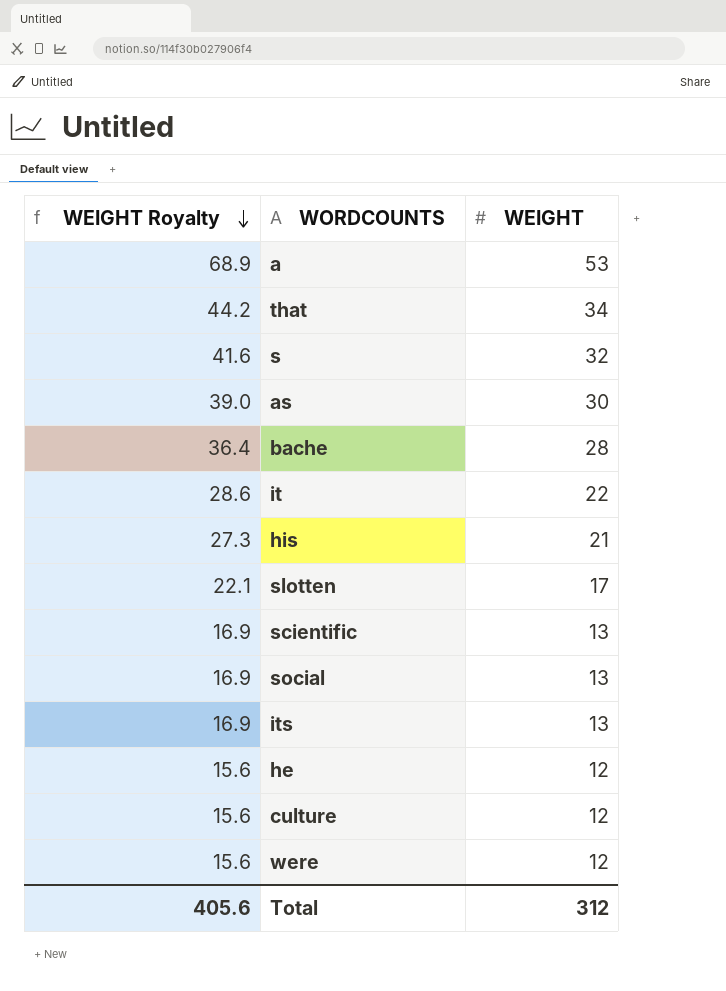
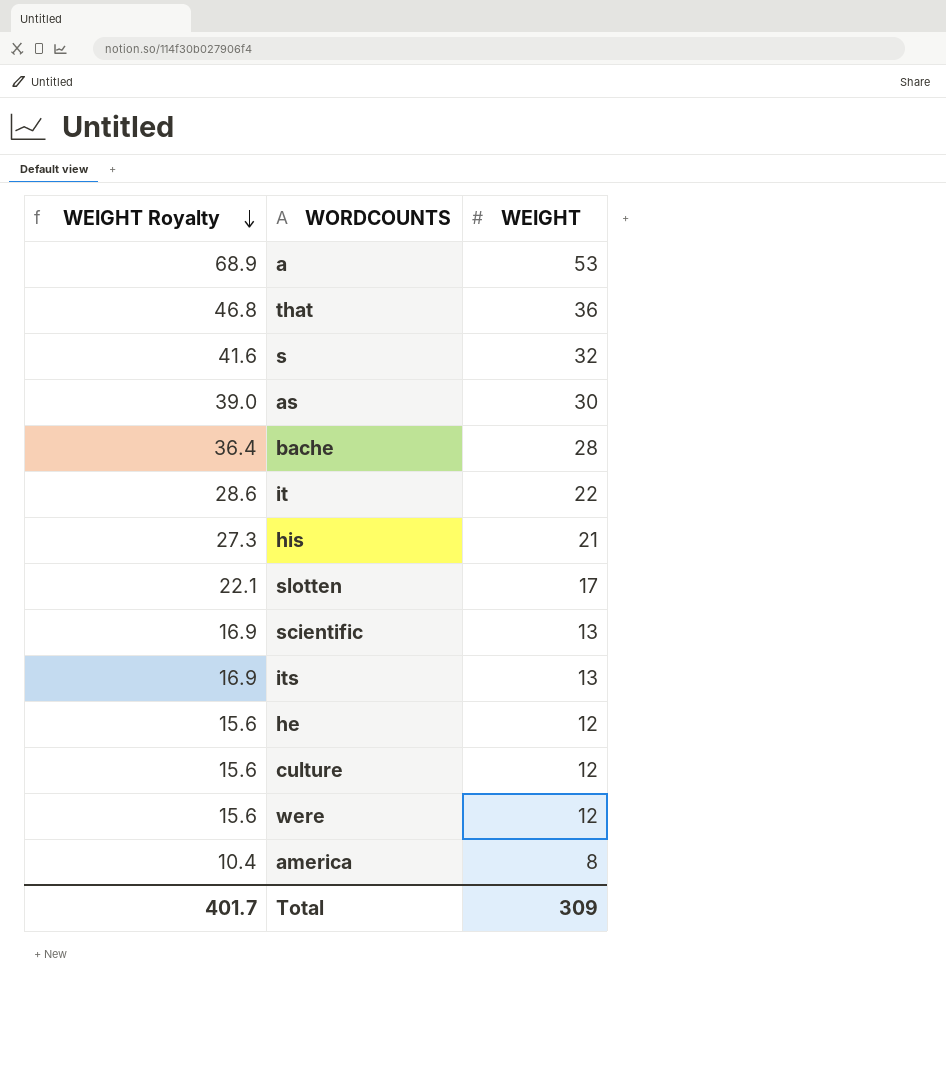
row social: 16.9 | 13 -> none
that | WEIGHT Royalty: 44.2 -> 46.8
that | WEIGHT: 34 -> 36
row america: none -> 10.4 | 8
Total | WEIGHT Royalty: 405.6 -> 401.7
Total | WEIGHT: 312 -> 309

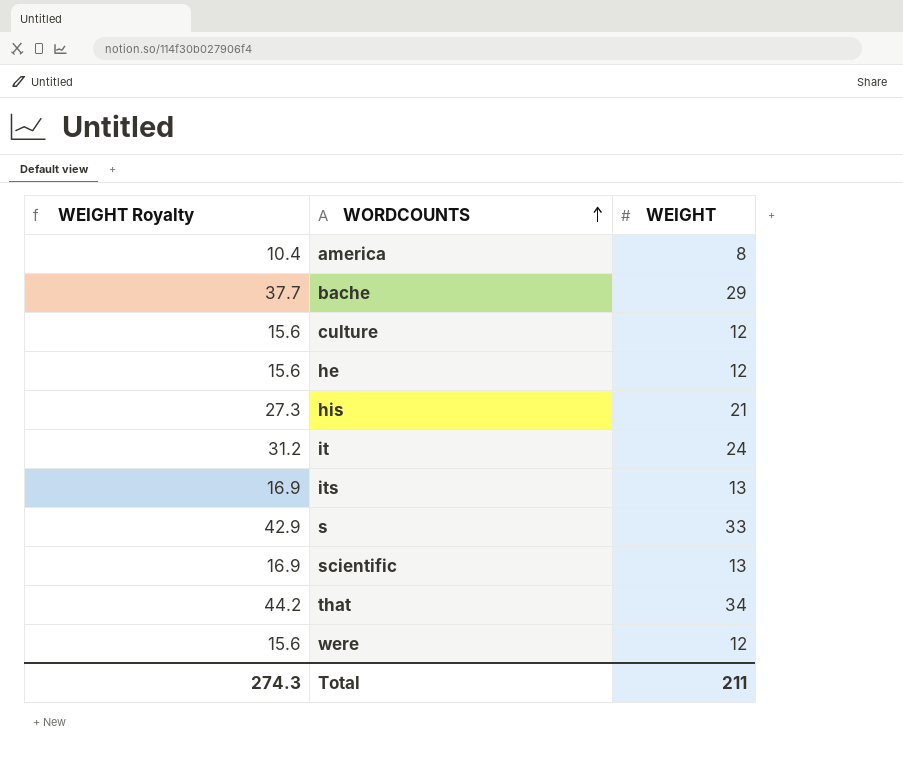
row order: WEIGHT Royalty descending -> WORDCOUNTS ascending
row a: 68.9 | 53 -> none
row as: 39.0 | 30 -> none
row slotten: 22.1 | 17 -> none
bache | WEIGHT Royalty: 36.4 -> 37.7
bache | WEIGHT: 28 -> 29
it | WEIGHT Royalty: 28.6 -> 31.2
it | WEIGHT: 22 -> 24
s | WEIGHT Royalty: 41.6 -> 42.9
s | WEIGHT: 32 -> 33
that | WEIGHT Royalty: 46.8 -> 44.2
that | WEIGHT: 36 -> 34
Total | WEIGHT Royalty: 401.7 -> 274.3
Total | WEIGHT: 309 -> 211

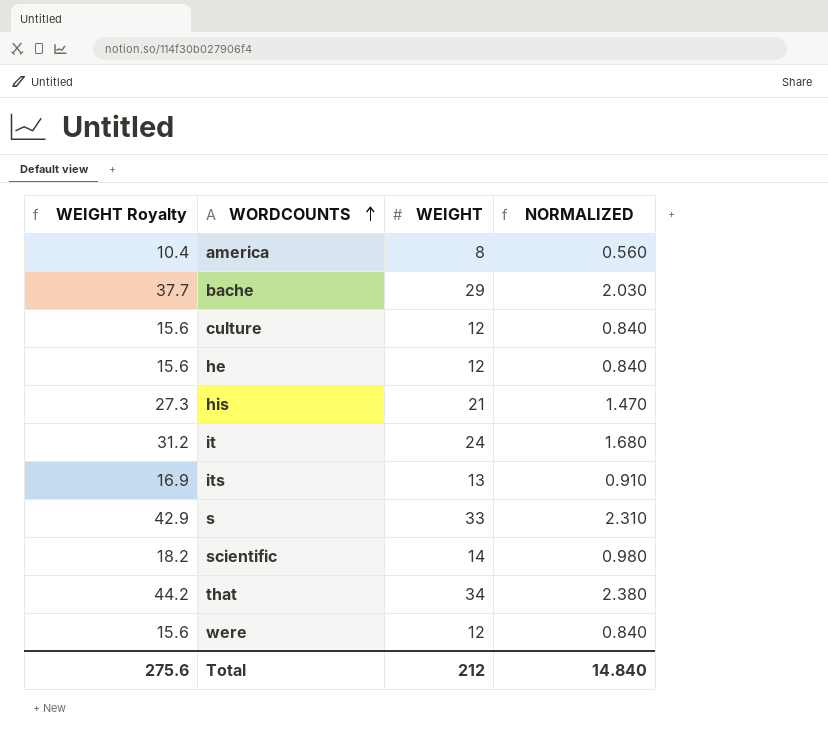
column NORMALIZED | formula: none -> [WEIGHT] * 0.07
scientific | WEIGHT Royalty: 16.9 -> 18.2
scientific | WEIGHT: 13 -> 14
Total | WEIGHT Royalty: 274.3 -> 275.6
Total | WEIGHT: 211 -> 212

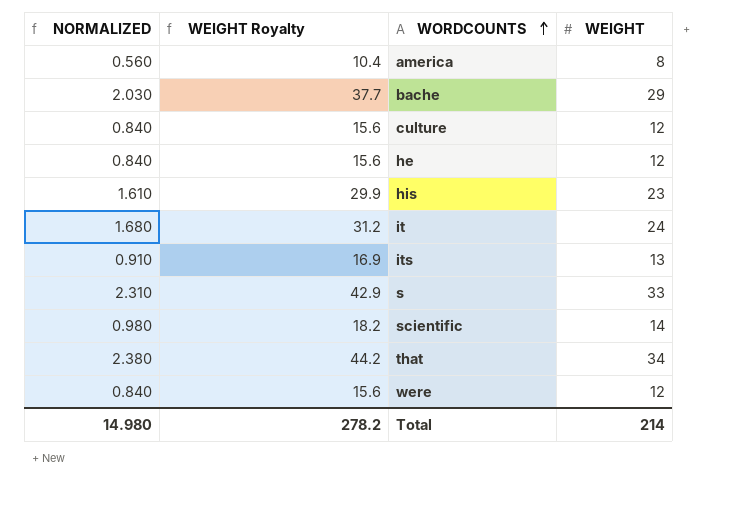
column NORMALIZED | position: 4 -> 1
his | NORMALIZED: 1.470 -> 1.610
his | WEIGHT Royalty: 27.3 -> 29.9
his | WEIGHT: 21 -> 23
Total | NORMALIZED: 14.840 -> 14.980
Total | WEIGHT Royalty: 275.6 -> 278.2
Total | WEIGHT: 212 -> 214

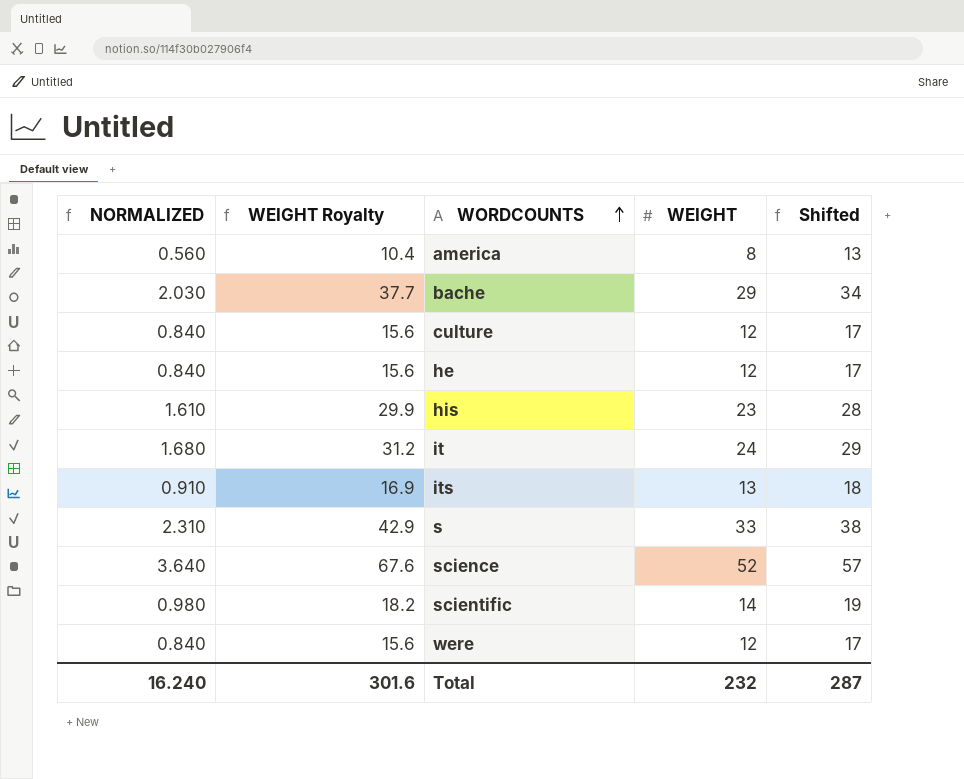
column Shifted | formula: none -> [WEIGHT] + 5
row that: 2.380 | 44.2 | 34 -> none
row science: none -> 3.640 | 67.6 | 52 | 57
Total | NORMALIZED: 14.980 -> 16.240
Total | WEIGHT Royalty: 278.2 -> 301.6
Total | WEIGHT: 214 -> 232

